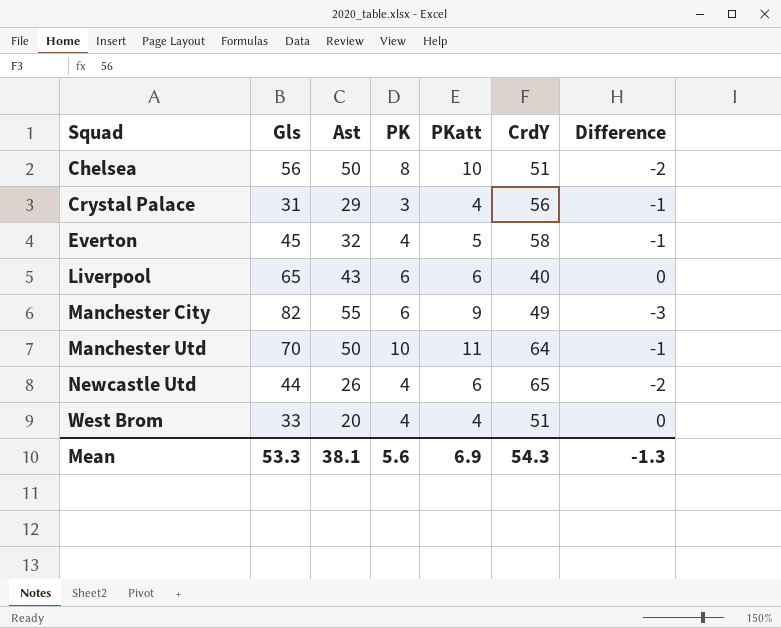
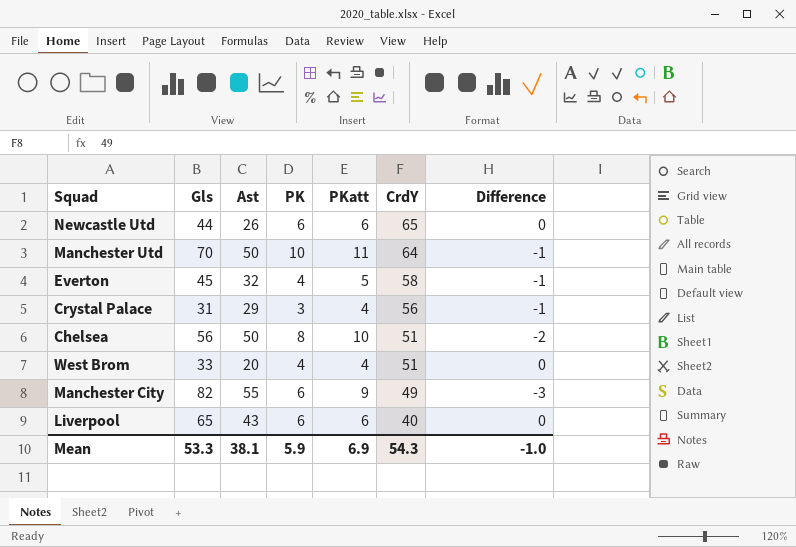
row order: Squad ascending -> CrdY descending
Newcastle Utd | PK: 4 -> 6
Newcastle Utd | Difference: -2 -> 0
Mean | PK: 5.6 -> 5.9
Mean | Difference: -1.3 -> -1.0

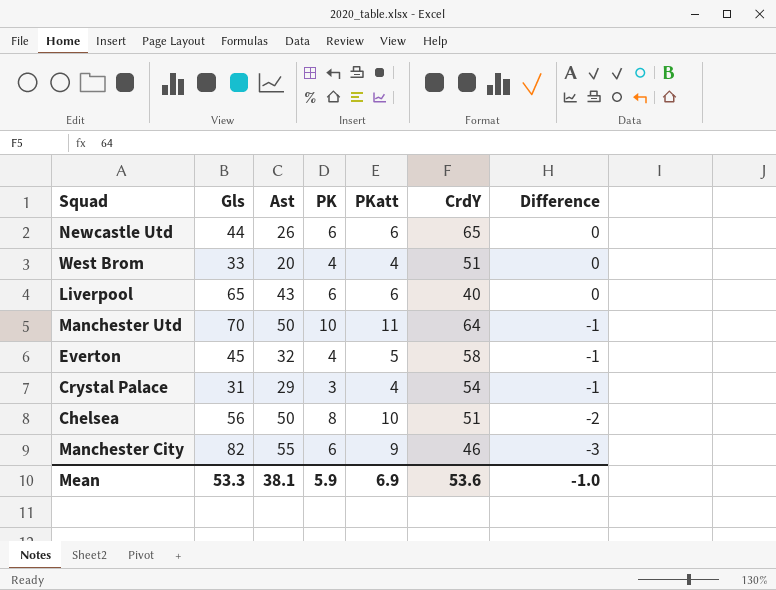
row order: CrdY descending -> Difference descending
Crystal Palace | CrdY: 56 -> 54
Manchester City | CrdY: 49 -> 46
Mean | CrdY: 54.3 -> 53.6

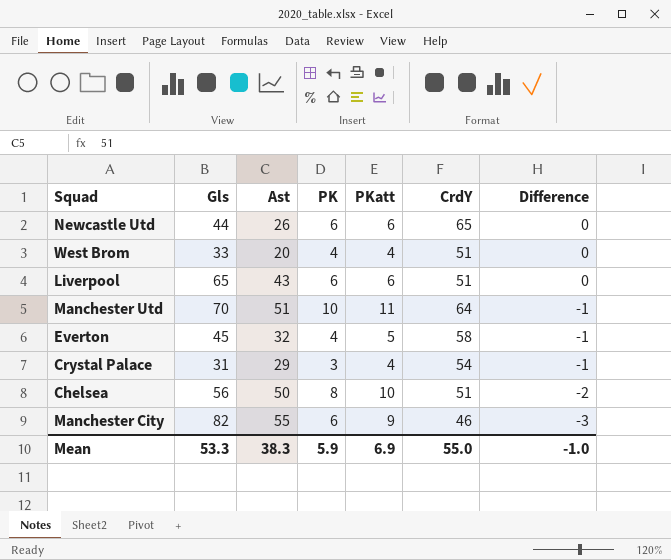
Liverpool | CrdY: 40 -> 51
Manchester Utd | Ast: 50 -> 51
Mean | Ast: 38.1 -> 38.3
Mean | CrdY: 53.6 -> 55.0

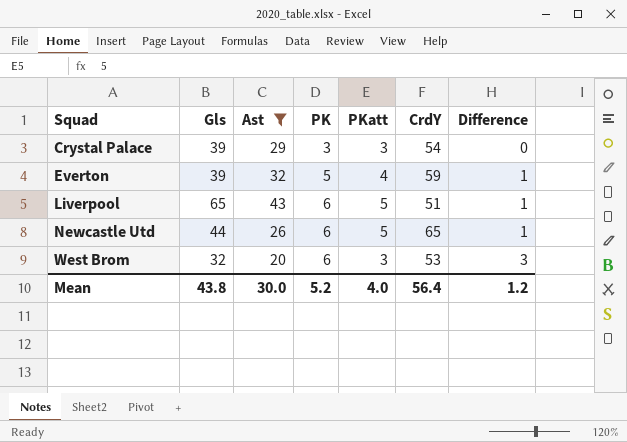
filter: none -> Ast <= 43
row order: Difference descending -> Squad ascending
Crystal Palace | Gls: 31 -> 39
Crystal Palace | PKatt: 4 -> 3
Crystal Palace | Difference: -1 -> 0
Everton | Gls: 45 -> 39
Everton | PK: 4 -> 5
Everton | PKatt: 5 -> 4
Everton | CrdY: 58 -> 59
Everton | Difference: -1 -> 1
Liverpool | PKatt: 6 -> 5
Liverpool | Difference: 0 -> 1
Newcastle Utd | PKatt: 6 -> 5
Newcastle Utd | Difference: 0 -> 1
West Brom | Gls: 33 -> 32
West Brom | PK: 4 -> 6
West Brom | PKatt: 4 -> 3
West Brom | CrdY: 51 -> 53
West Brom | Difference: 0 -> 3
Mean | Gls: 53.3 -> 43.8
Mean | Ast: 38.3 -> 30.0
Mean | PK: 5.9 -> 5.2
Mean | PKatt: 6.9 -> 4.0
Mean | CrdY: 55.0 -> 56.4
Mean | Difference: -1.0 -> 1.2

